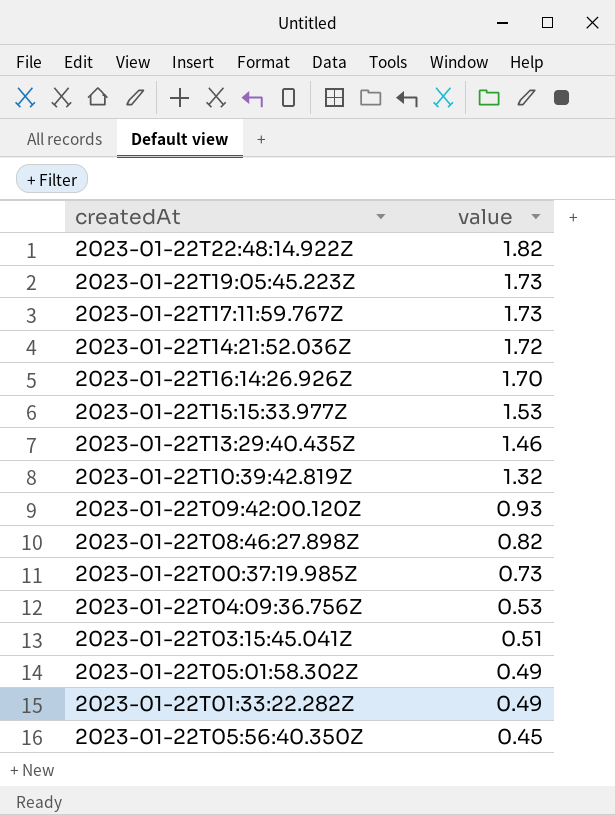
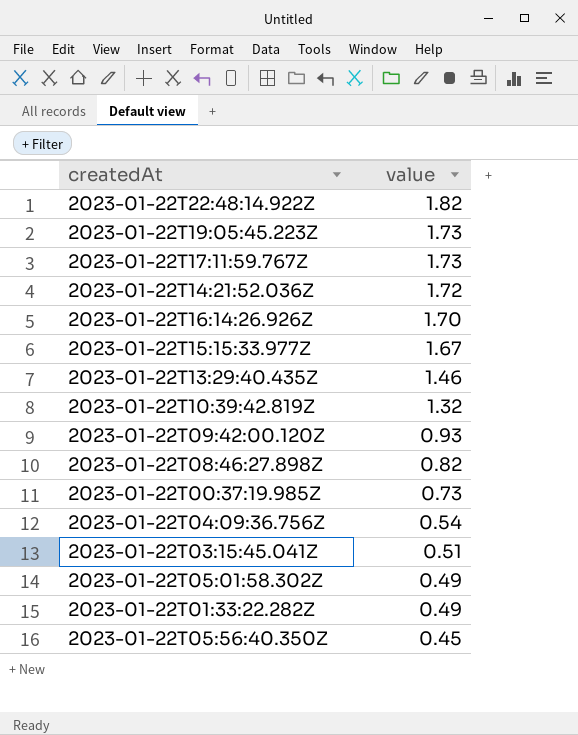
2023-01-22T15:15:33.977Z | value: 1.53 -> 1.67
2023-01-22T04:09:36.756Z | value: 0.53 -> 0.54

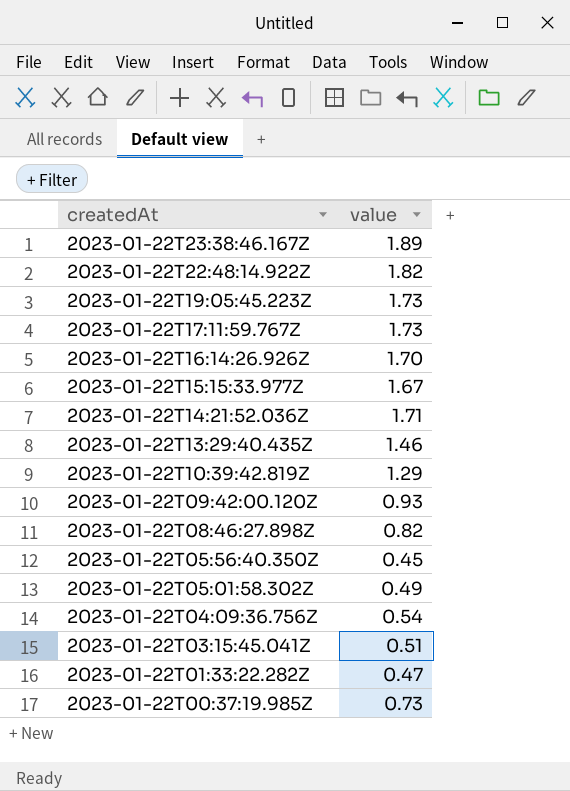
row order: value descending -> createdAt descending
row 2023-01-22T23:38:46.167Z: none -> 1.89
2023-01-22T14:21:52.036Z | value: 1.72 -> 1.71
2023-01-22T10:39:42.819Z | value: 1.32 -> 1.29
2023-01-22T01:33:22.282Z | value: 0.49 -> 0.47

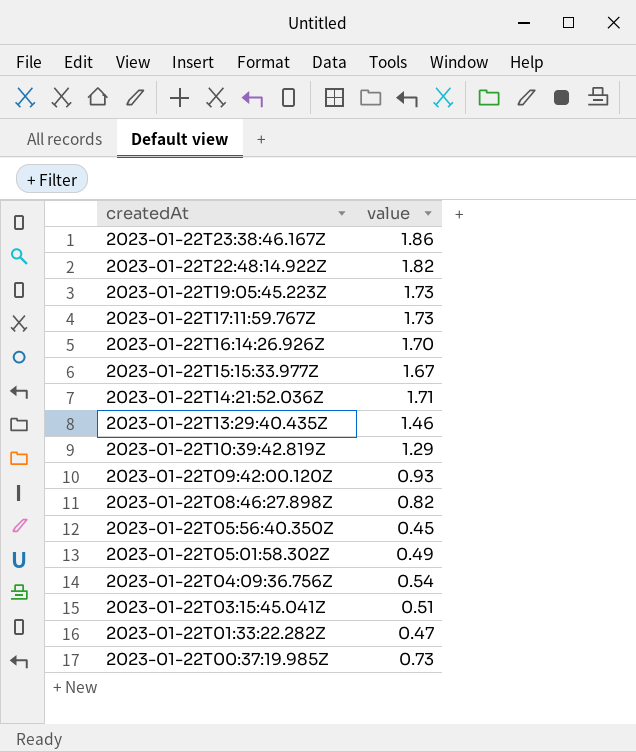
2023-01-22T23:38:46.167Z | value: 1.89 -> 1.86

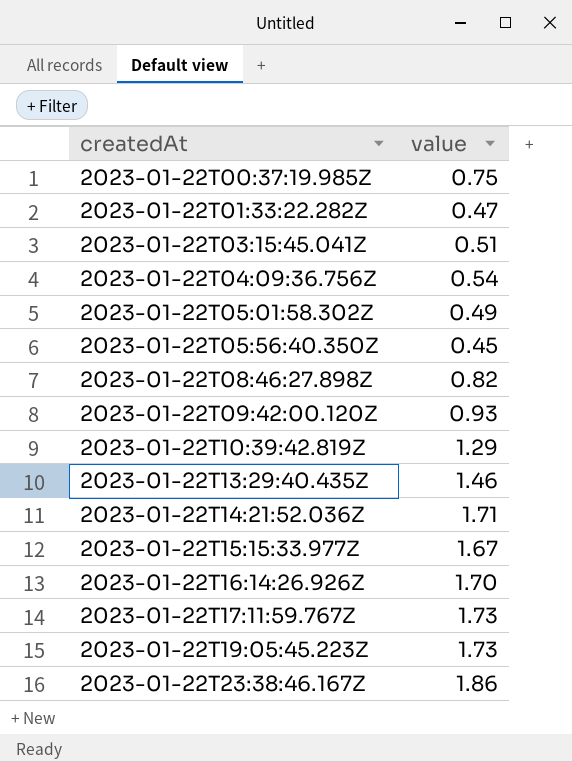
row order: createdAt descending -> createdAt ascending
row 2023-01-22T22:48:14.922Z: 1.82 -> none
2023-01-22T00:37:19.985Z | value: 0.73 -> 0.75

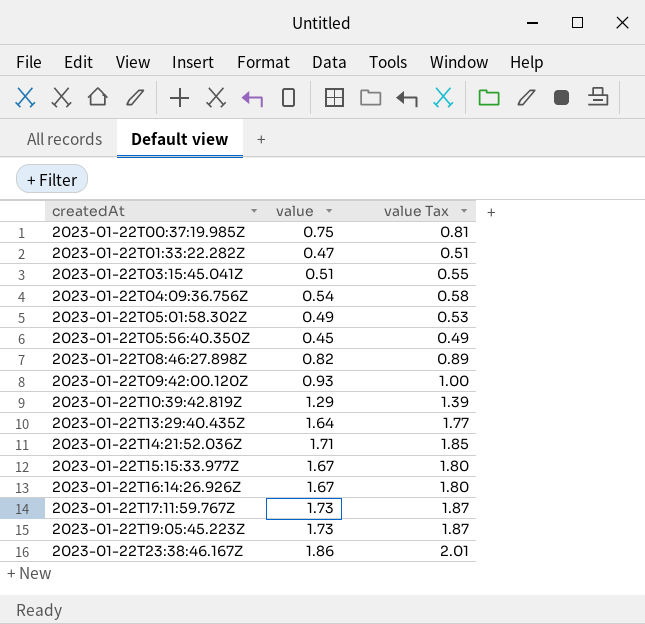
column value Tax | formula: none -> [value] * 1.08
2023-01-22T13:29:40.435Z | value: 1.46 -> 1.64
2023-01-22T16:14:26.926Z | value: 1.70 -> 1.67

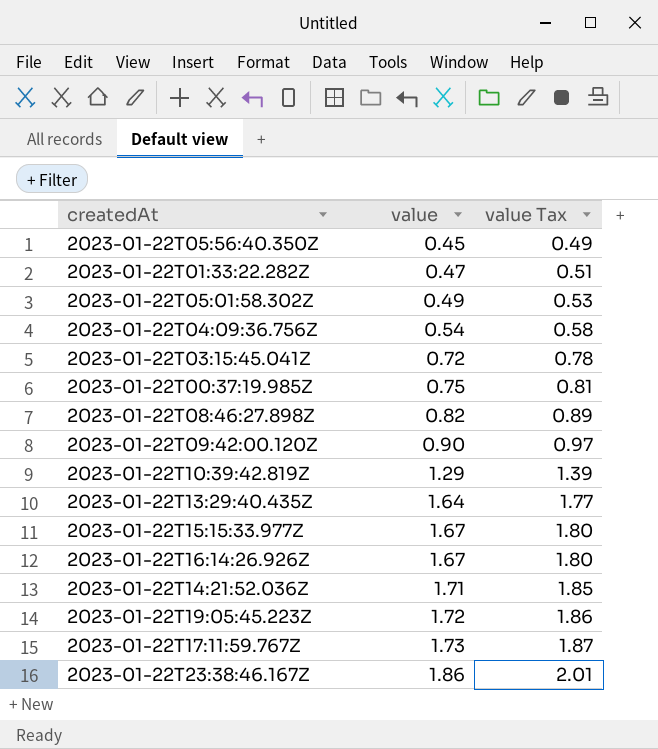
row order: createdAt ascending -> value ascending
2023-01-22T03:15:45.041Z | value: 0.51 -> 0.72
2023-01-22T03:15:45.041Z | value Tax: 0.55 -> 0.78
2023-01-22T09:42:00.120Z | value: 0.93 -> 0.90
2023-01-22T09:42:00.120Z | value Tax: 1.00 -> 0.97
2023-01-22T19:05:45.223Z | value: 1.73 -> 1.72
2023-01-22T19:05:45.223Z | value Tax: 1.87 -> 1.86

